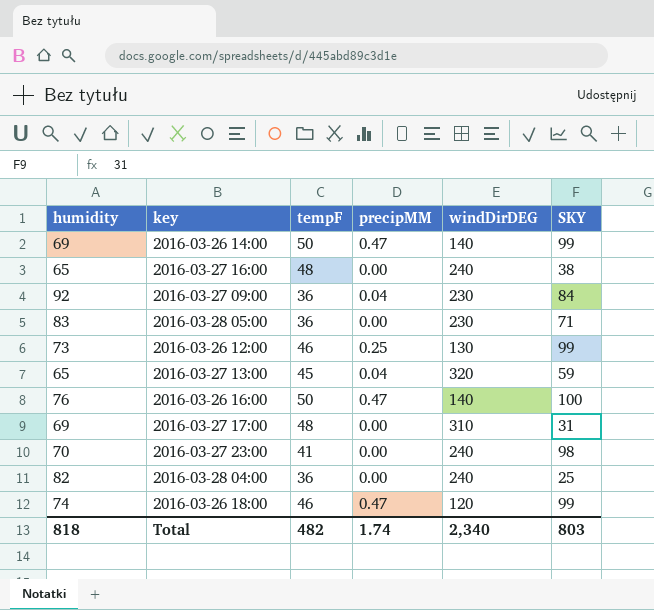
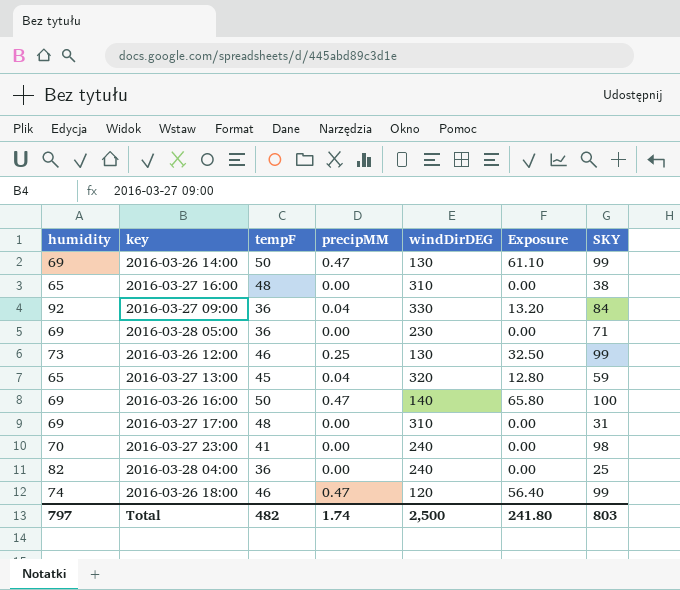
column Exposure | formula: none -> [precipMM] * [windDirDEG]
2016-03-26 14:00 | windDirDEG: 140 -> 130
2016-03-27 16:00 | windDirDEG: 240 -> 310
2016-03-27 09:00 | windDirDEG: 230 -> 330
2016-03-28 05:00 | humidity: 83 -> 69
2016-03-26 16:00 | humidity: 76 -> 69
Total | humidity: 818 -> 797
Total | windDirDEG: 2,340 -> 2,500

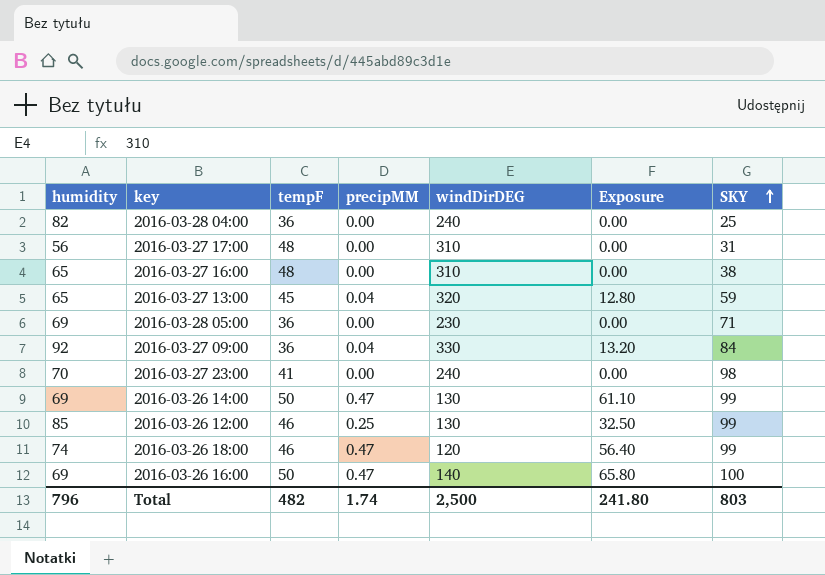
row order: none -> SKY ascending
2016-03-27 17:00 | humidity: 69 -> 56
2016-03-26 12:00 | humidity: 73 -> 85
Total | humidity: 797 -> 796

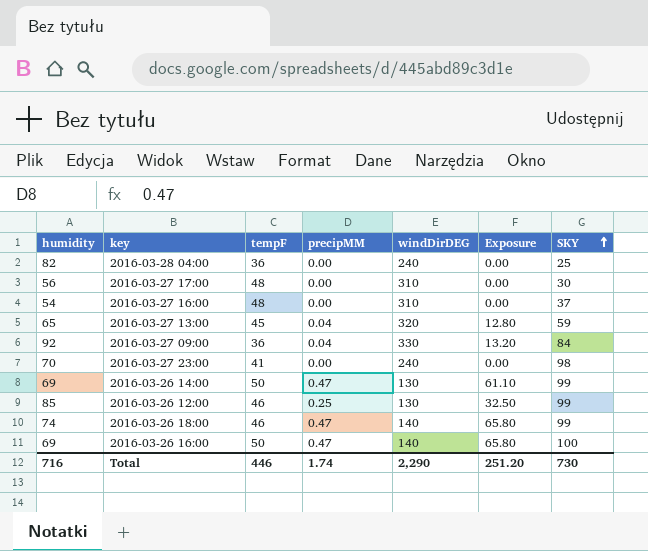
row 2016-03-28 05:00: 69 | 36 | 0.00 | 230 | 0.00 | 71 -> none
2016-03-27 17:00 | SKY: 31 -> 30
2016-03-27 16:00 | humidity: 65 -> 54
2016-03-27 16:00 | SKY: 38 -> 37
2016-03-26 18:00 | windDirDEG: 120 -> 140
2016-03-26 18:00 | Exposure: 56.40 -> 65.80
Total | humidity: 796 -> 716
Total | tempF: 482 -> 446
Total | windDirDEG: 2,500 -> 2,290
Total | Exposure: 241.80 -> 251.20
Total | SKY: 803 -> 730

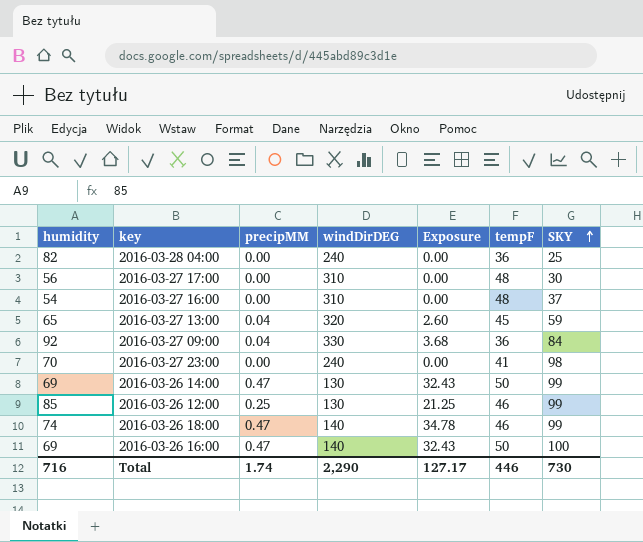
column Exposure | formula: [precipMM] * [windDirDEG] -> [humidity] * [precipMM]
column tempF | position: 3 -> 6
Total | Exposure: 251.20 -> 127.17

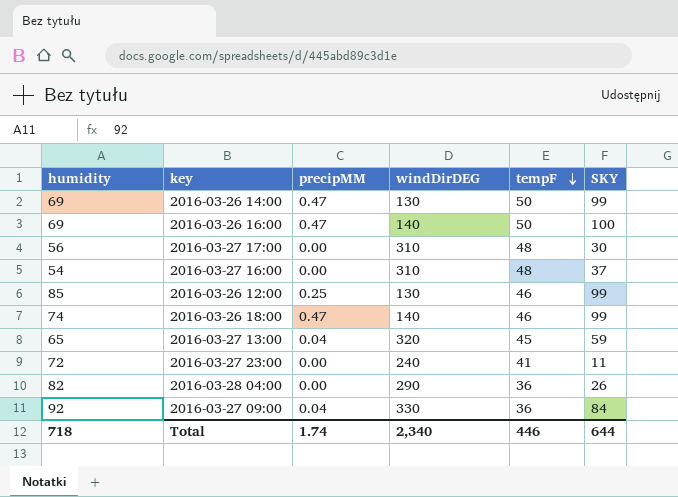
row order: SKY ascending -> tempF descending
column Exposure | formula: [humidity] * [precipMM] -> none
2016-03-27 23:00 | humidity: 70 -> 72
2016-03-27 23:00 | SKY: 98 -> 11
2016-03-28 04:00 | windDirDEG: 240 -> 290
2016-03-28 04:00 | SKY: 25 -> 26
Total | humidity: 716 -> 718
Total | windDirDEG: 2,290 -> 2,340
Total | SKY: 730 -> 644

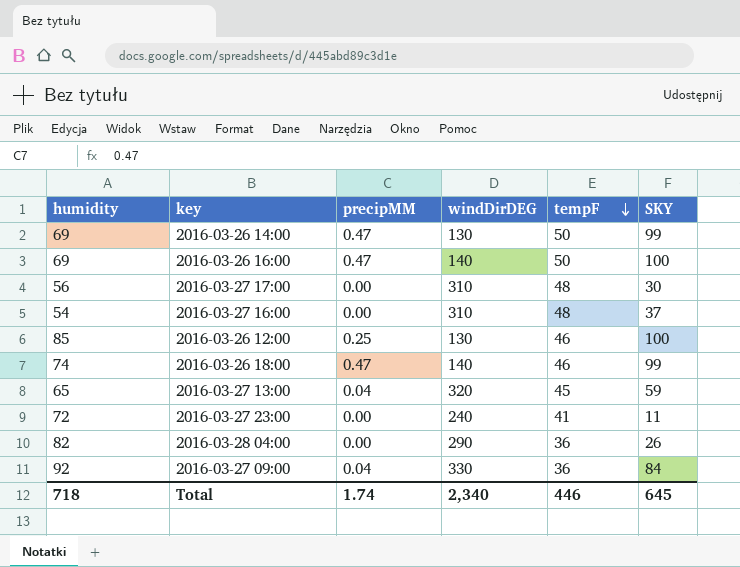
2016-03-26 12:00 | SKY: 99 -> 100
Total | SKY: 644 -> 645

